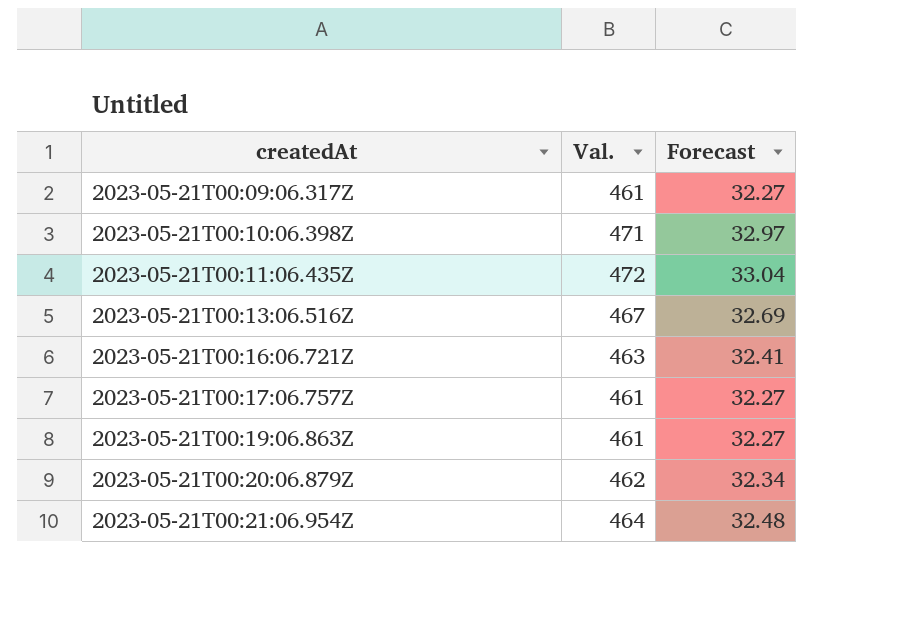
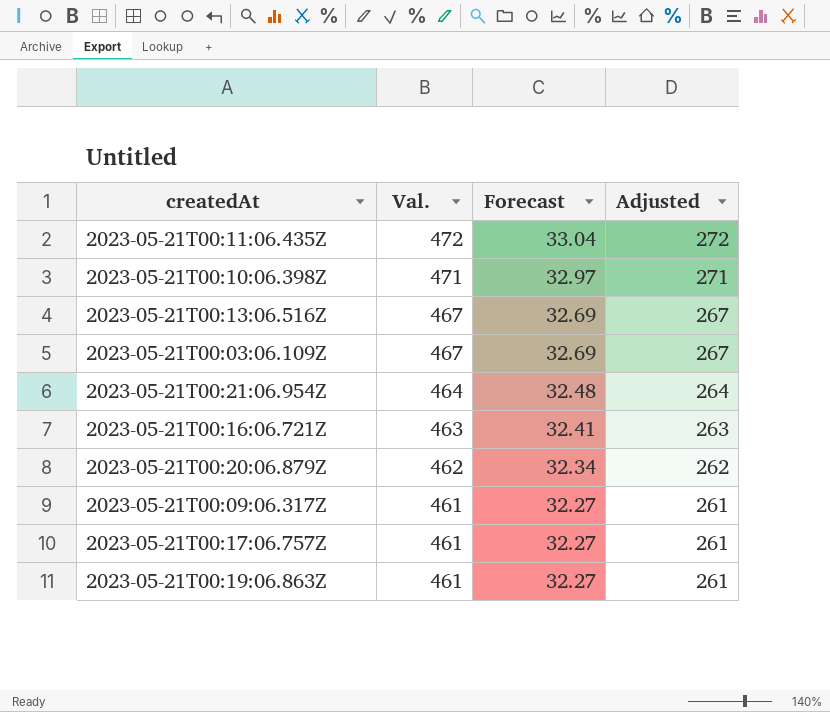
row order: createdAt ascending -> Val. descending
column Adjusted | formula: none -> [Val.] - 200
row 2023-05-21T00:03:06.109Z: none -> 467 | 32.69 | 267

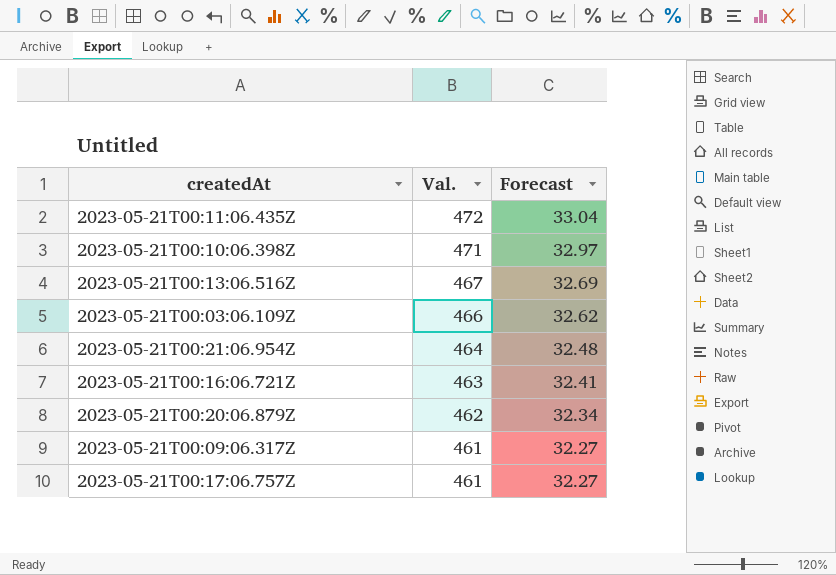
column Adjusted | formula: [Val.] - 200 -> none
row 2023-05-21T00:19:06.863Z: 461 | 32.27 | 261 -> none
2023-05-21T00:03:06.109Z | Val.: 467 -> 466
2023-05-21T00:03:06.109Z | Forecast: 32.69 -> 32.62

